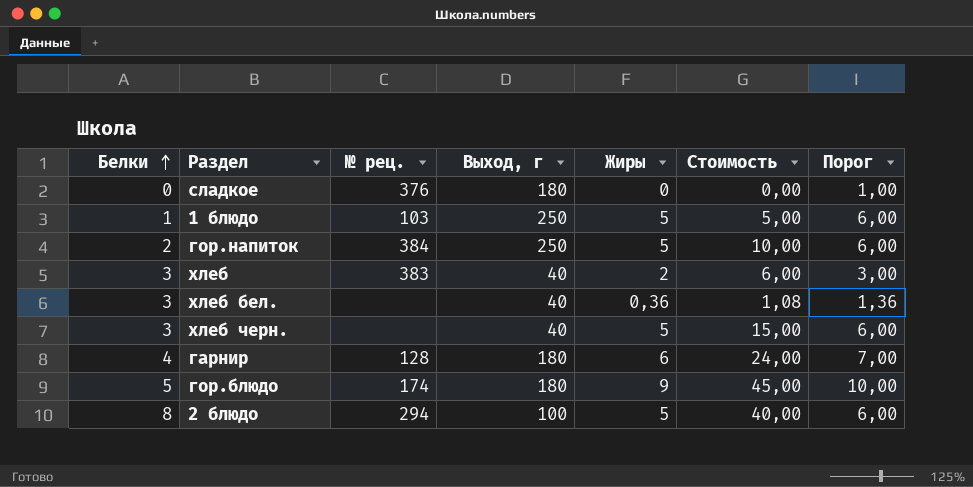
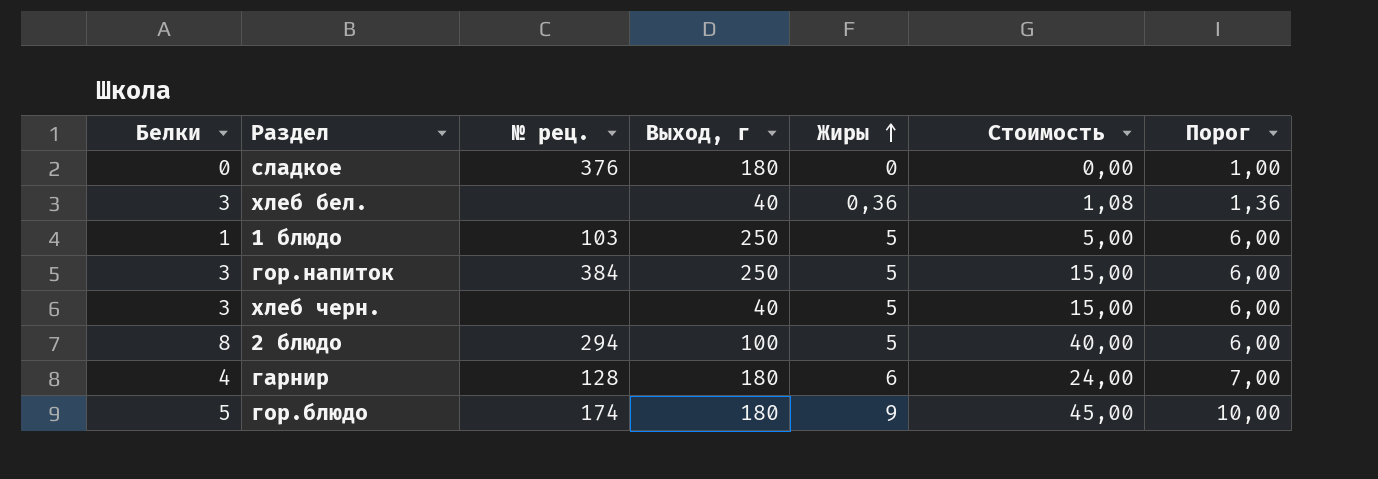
row order: Белки ascending -> Жиры ascending
row хлеб: 3 | 383 | 40 | 2 | 6,00 | 3,00 -> none
гор.напиток | Белки: 2 -> 3
гор.напиток | Стоимость: 10,00 -> 15,00

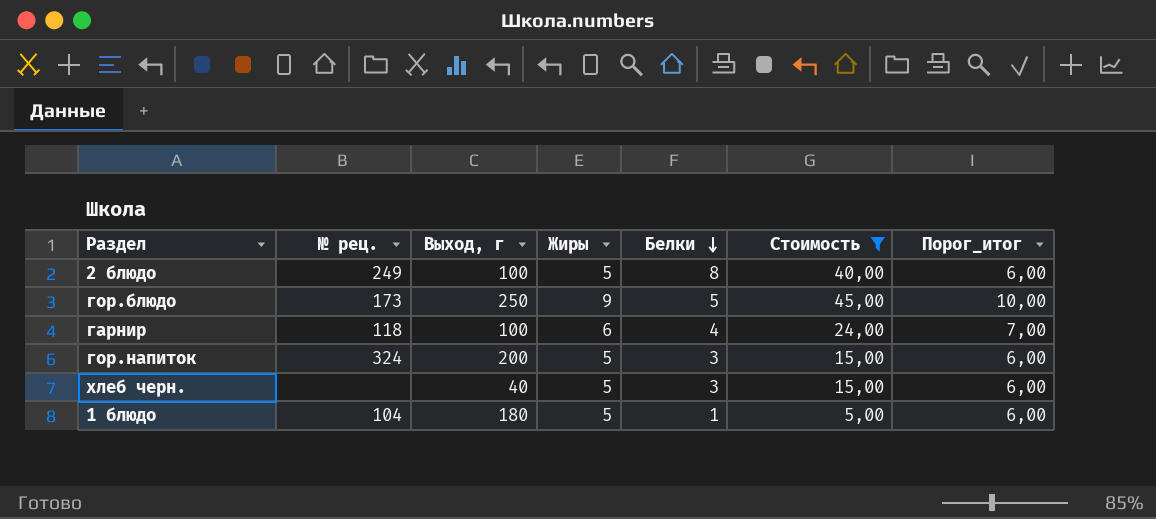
filter: none -> Стоимость >= 5,00
row order: Жиры ascending -> Белки descending
column Белки | position: 1 -> 5
column name: Порог -> Порог_итог
2 блюдо | № рец.: 294 -> 249
гор.блюдо | № рец.: 174 -> 173
гор.блюдо | Выход, г: 180 -> 250
гарнир | № рец.: 128 -> 118
гарнир | Выход, г: 180 -> 100
гор.напиток | № рец.: 384 -> 324
гор.напиток | Выход, г: 250 -> 200
1 блюдо | № рец.: 103 -> 104
1 блюдо | Выход, г: 250 -> 180

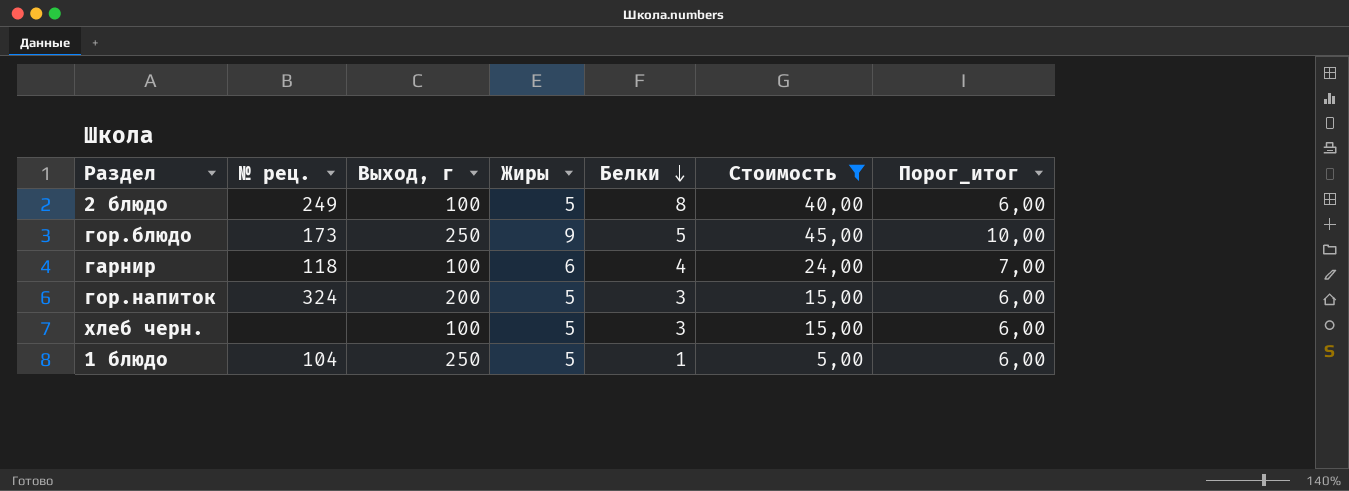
хлеб черн. | Выход, г: 40 -> 100
1 блюдо | Выход, г: 180 -> 250

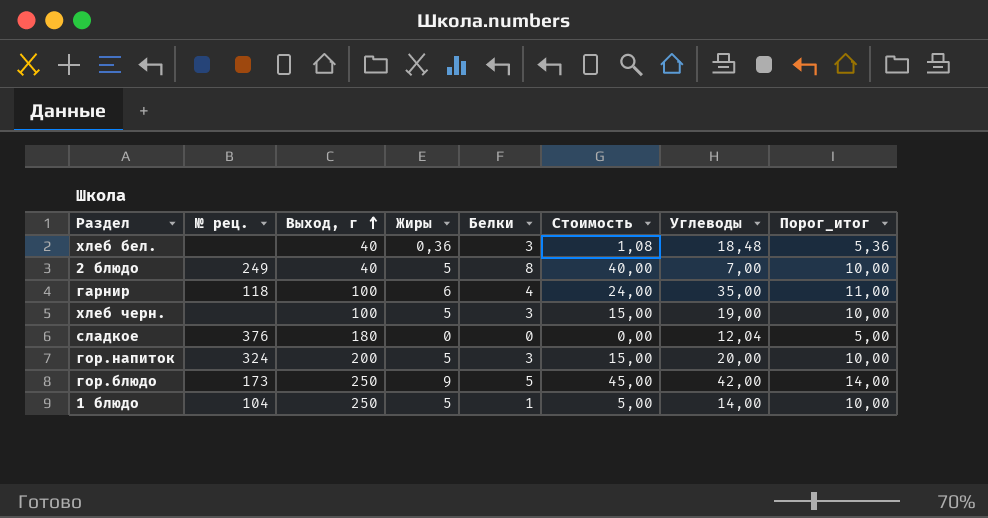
filter: Стоимость >= 5,00 -> none
row order: Белки descending -> Выход, г ascending
column Углеводы | position: none -> 7
column Порог_итог | formula: [Жиры] + 1 -> [Жиры] + 5
2 блюдо | Выход, г: 100 -> 40

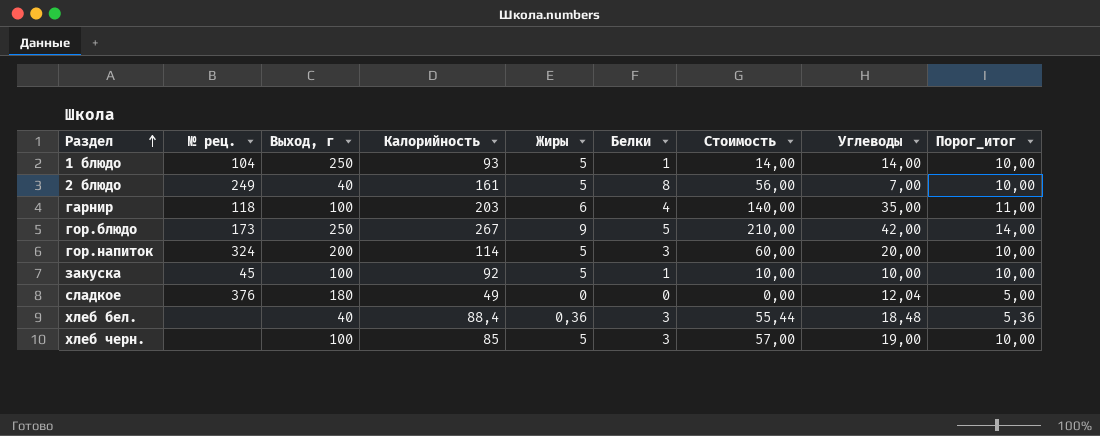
row order: Выход, г ascending -> Раздел ascending
column Калорийность | position: none -> 4
column Стоимость | formula: [Жиры] * [Белки] -> [Белки] * [Углеводы]
row закуска: none -> 45 | 100 | 92 | 5 | 1 | 10,00 | 10,00 | 10,00

